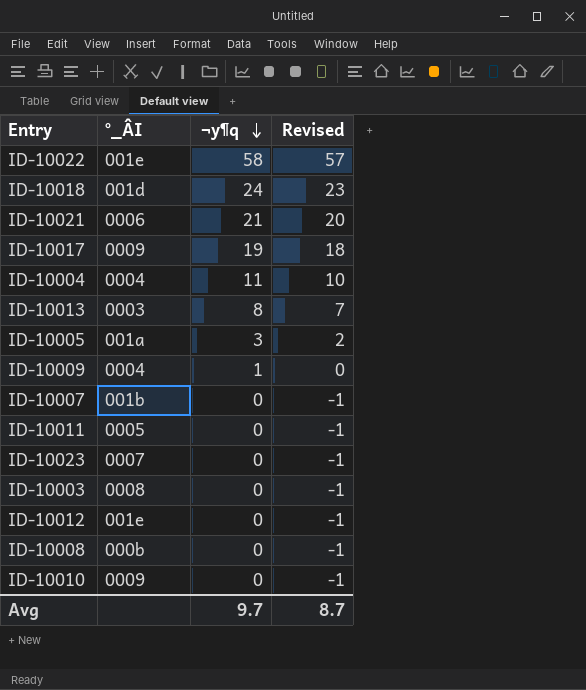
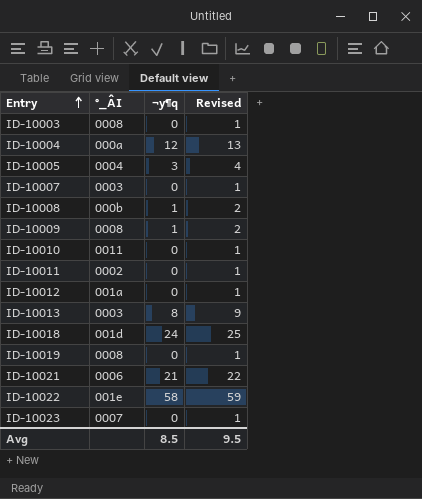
row order: ¬y¶q descending -> Entry ascending
column Revised | formula: [¬y¶q] - 1 -> [¬y¶q] + 1
row ID-10017: 0009 | 19 | 18 -> none
ID-10004 | °_ÂI: 0004 -> 000a
ID-10004 | ¬y¶q: 11 -> 12
ID-10005 | °_ÂI: 001a -> 0004
ID-10007 | °_ÂI: 001b -> 0003
ID-10008 | ¬y¶q: 0 -> 1
ID-10009 | °_ÂI: 0004 -> 0008
ID-10010 | °_ÂI: 0009 -> 0011
ID-10011 | °_ÂI: 0005 -> 0002
ID-10012 | °_ÂI: 001e -> 001a
row ID-10019: none -> 0008 | 0 | 1
Avg | ¬y¶q: 9.7 -> 8.5
Avg | Revised: 8.7 -> 9.5

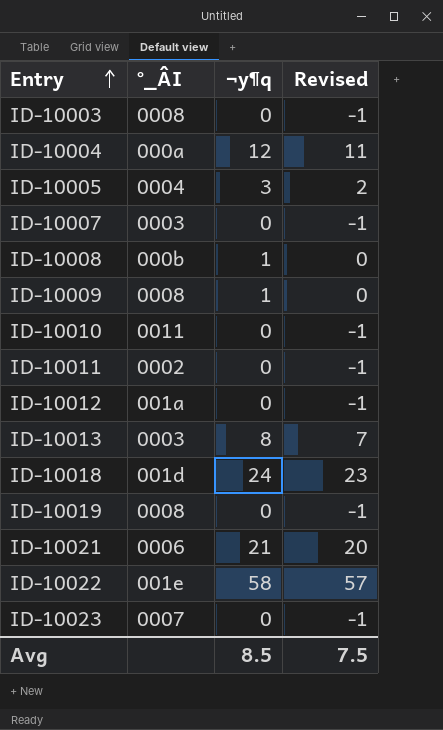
column Revised | formula: [¬y¶q] + 1 -> [¬y¶q] - 1
Avg | Revised: 9.5 -> 7.5

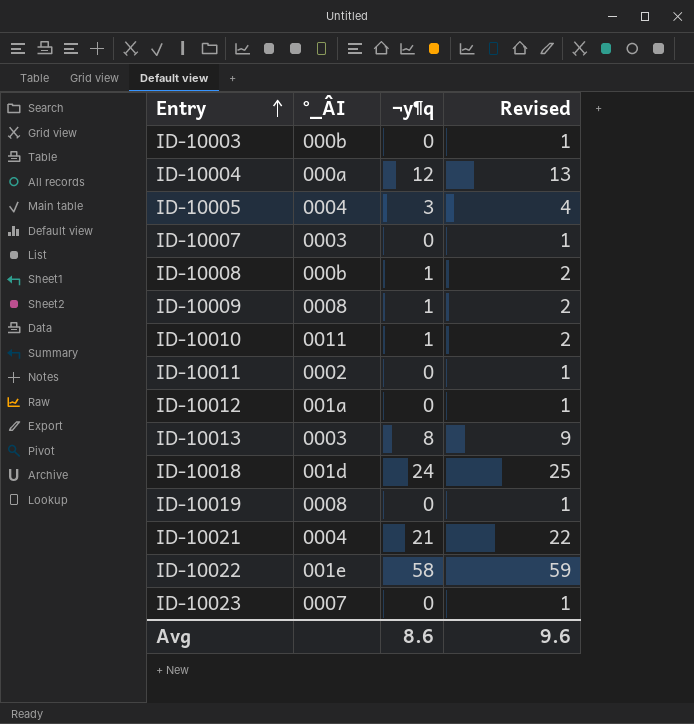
column Revised | formula: [¬y¶q] - 1 -> [¬y¶q] + 1
ID-10003 | °_ÂI: 0008 -> 000b
ID-10010 | ¬y¶q: 0 -> 1
ID-10021 | °_ÂI: 0006 -> 0004
Avg | ¬y¶q: 8.5 -> 8.6
Avg | Revised: 7.5 -> 9.6

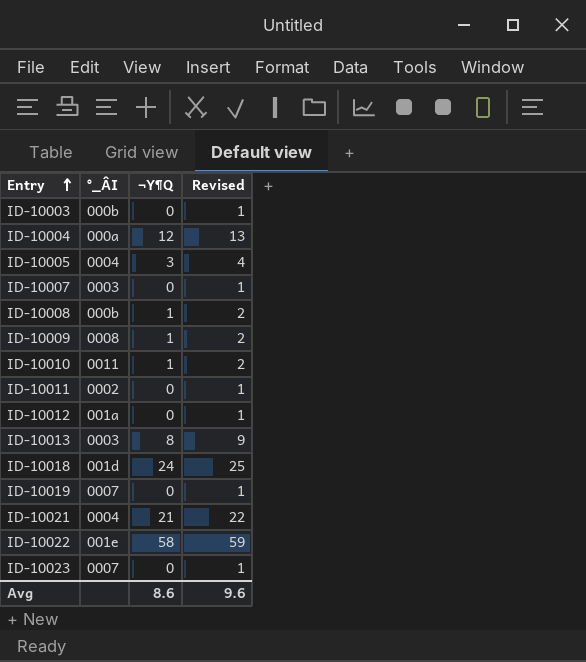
column name: ¬y¶q -> ¬Y¶Q
ID-10019 | °_ÂI: 0008 -> 0007

